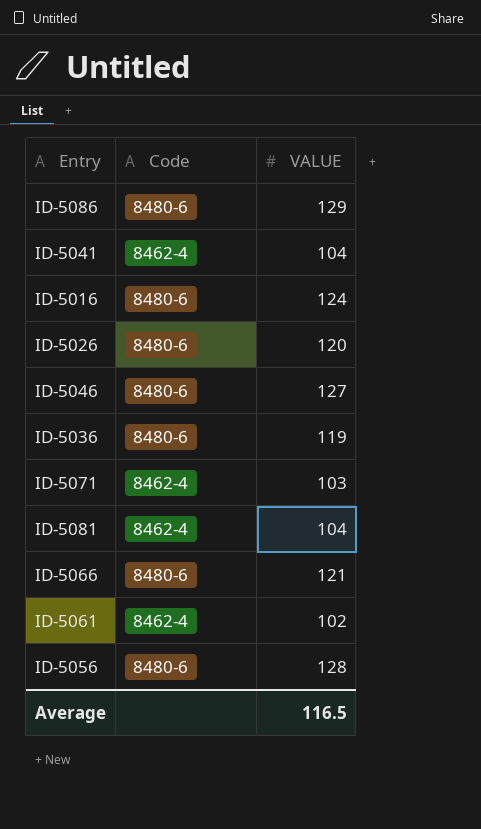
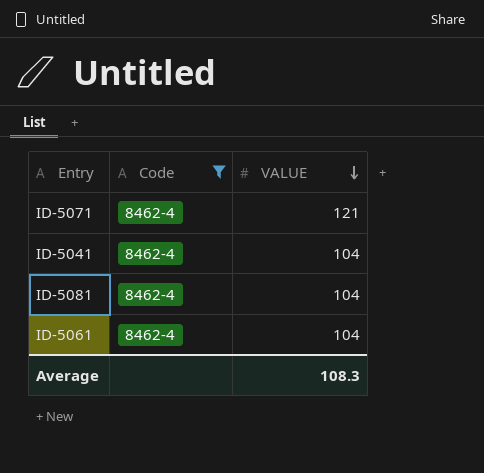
filter: none -> Code = 8462-4
row order: none -> VALUE descending
ID-5071 | VALUE: 103 -> 121
ID-5061 | VALUE: 102 -> 104
Average | VALUE: 116.5 -> 108.3

